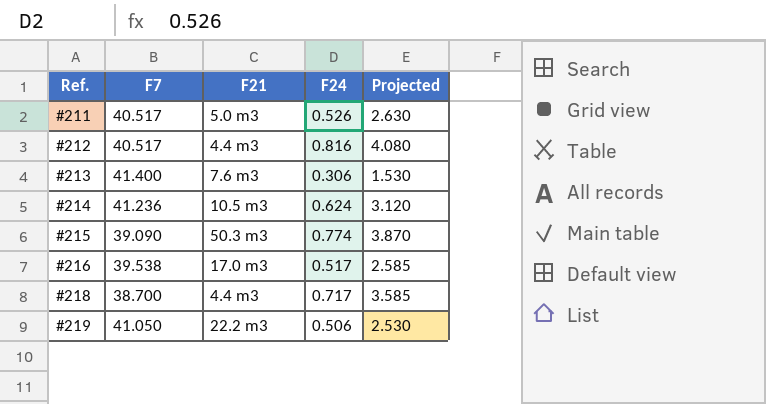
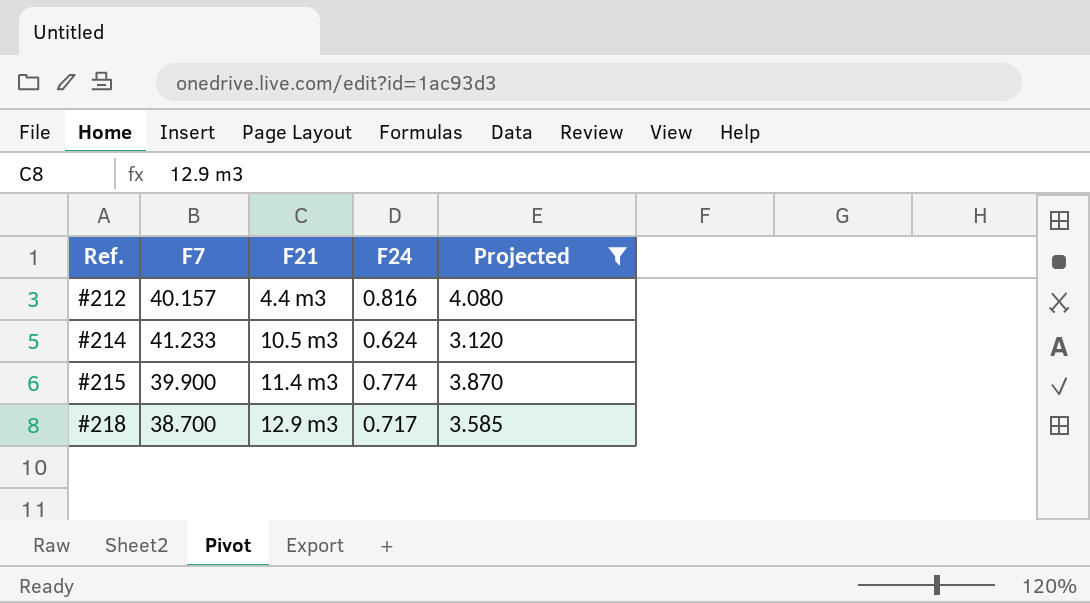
filter: none -> Projected >= 3.120
#212 | F7: 40.517 -> 40.157
#214 | F7: 41.236 -> 41.233
#215 | F7: 39.090 -> 39.900
#215 | F21: 50.3 m3 -> 11.4 m3
#218 | F21: 4.4 m3 -> 12.9 m3

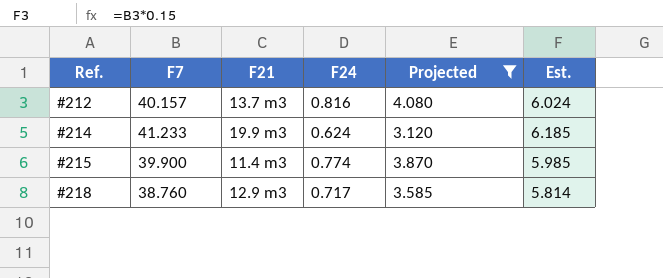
column Est. | formula: none -> [F7] * 0.15
#212 | F21: 4.4 m3 -> 13.7 m3
#214 | F21: 10.5 m3 -> 19.9 m3
#218 | F7: 38.700 -> 38.760

